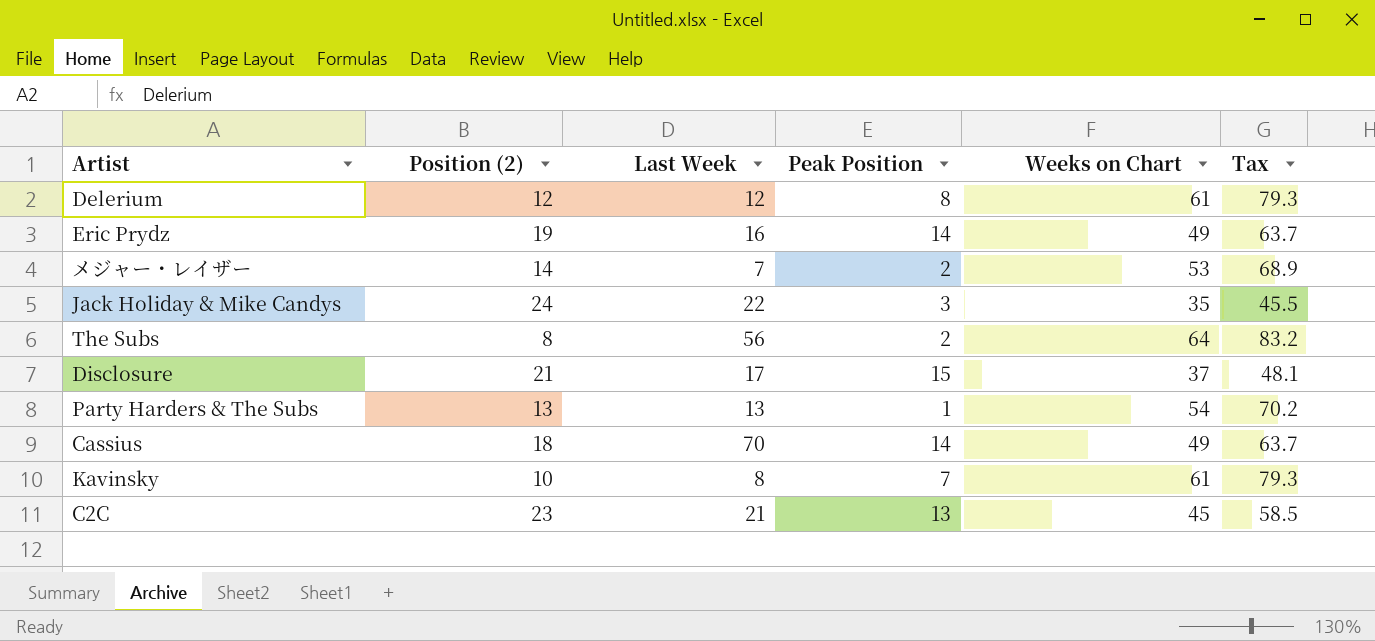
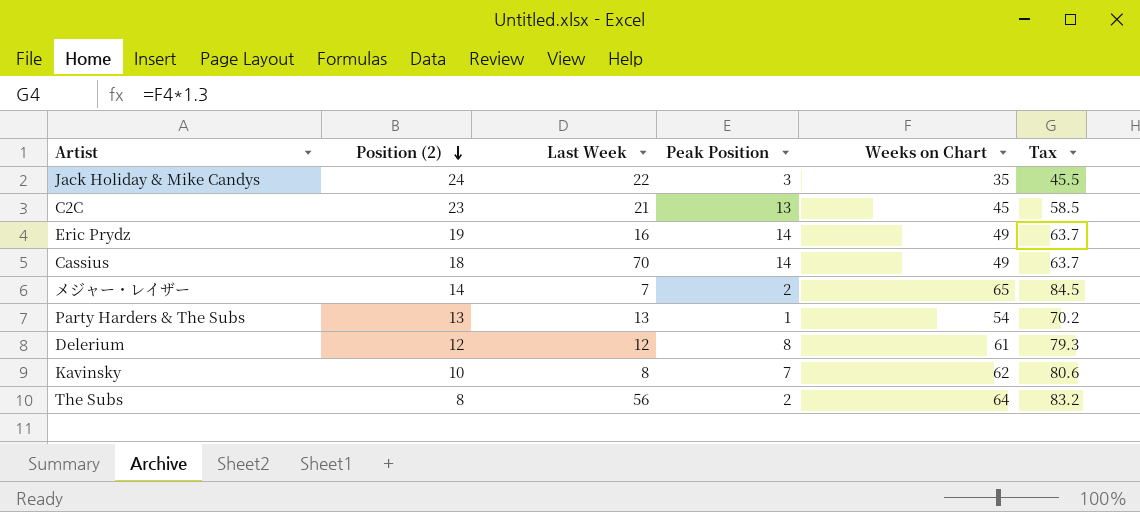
row order: none -> Position (2) descending
row Disclosure: 21 | 17 | 15 | 37 | 48.1 -> none
メジャー・レイザー | Weeks on Chart: 53 -> 65
メジャー・レイザー | Tax: 68.9 -> 84.5
Kavinsky | Weeks on Chart: 61 -> 62
Kavinsky | Tax: 79.3 -> 80.6

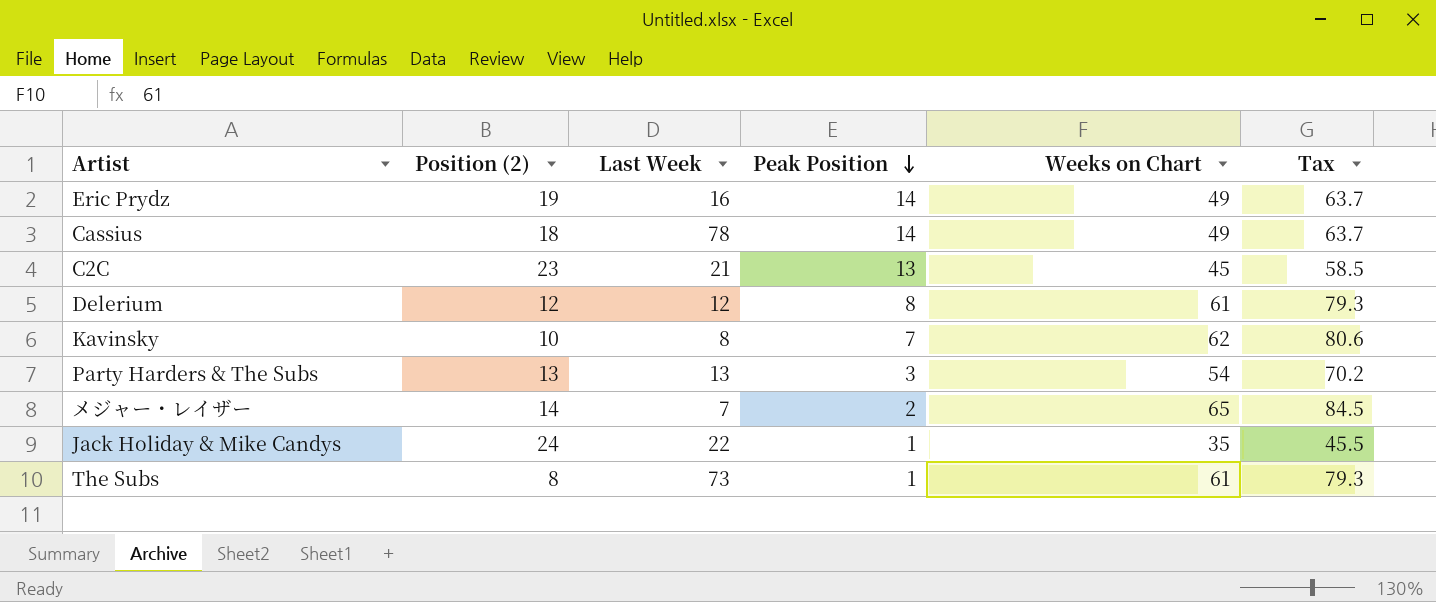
row order: Position (2) descending -> Peak Position descending
Cassius | Last Week: 70 -> 78
Party Harders & The Subs | Peak Position: 1 -> 3
Jack Holiday & Mike Candys | Peak Position: 3 -> 1
The Subs | Last Week: 56 -> 73
The Subs | Peak Position: 2 -> 1
The Subs | Weeks on Chart: 64 -> 61
The Subs | Tax: 83.2 -> 79.3

